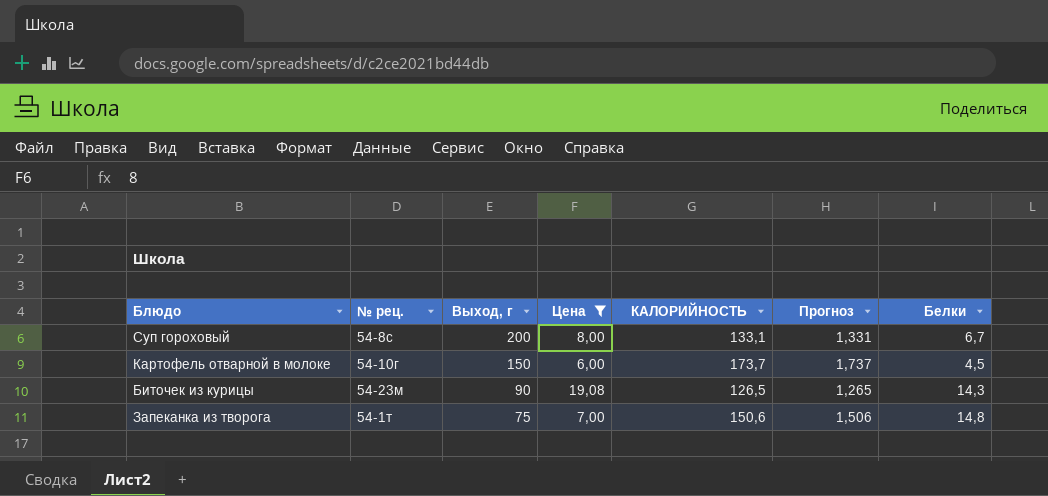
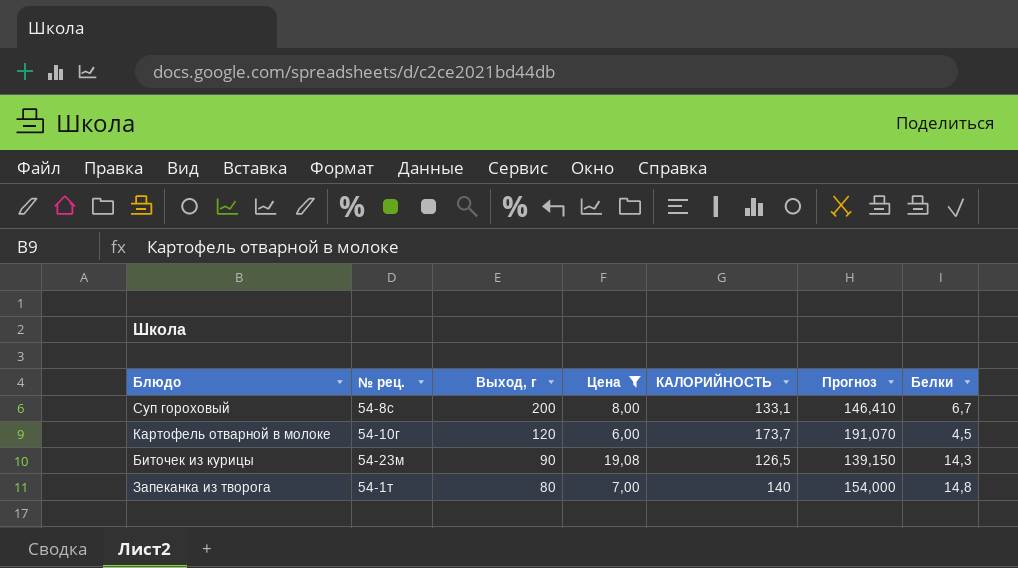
column Прогноз | formula: [КАЛОРИЙНОСТЬ] * 0,01 -> [КАЛОРИЙНОСТЬ] * 1,1
Картофель отварной в молоке | Выход, г: 150 -> 120
Запеканка из творога | Выход, г: 75 -> 80
Запеканка из творога | КАЛОРИЙНОСТЬ: 150,6 -> 140

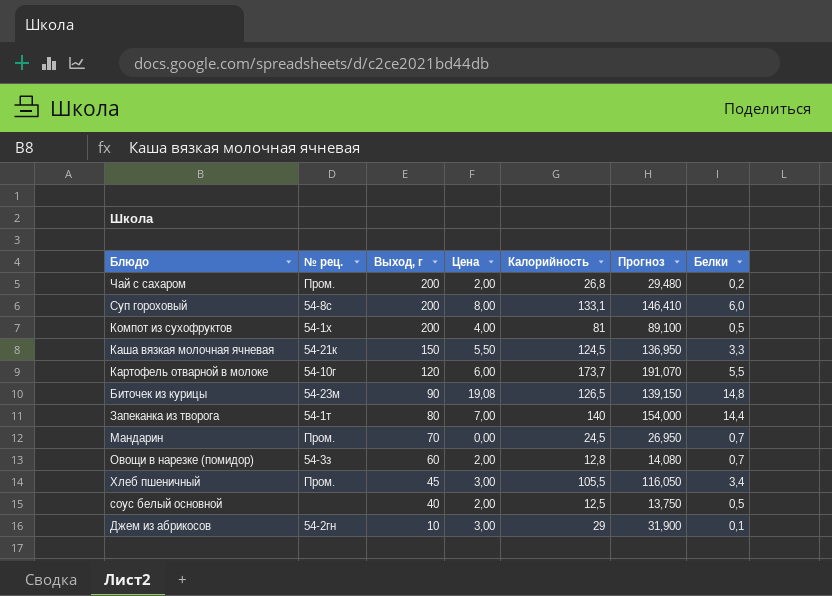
filter: Цена >= 6,00 -> none
column name: КАЛОРИЙНОСТЬ -> Калорийность
Суп гороховый | Белки: 6,7 -> 6,0
Картофель отварной в молоке | Белки: 4,5 -> 5,5
Биточек из курицы | Белки: 14,3 -> 14,8
Запеканка из творога | Белки: 14,8 -> 14,4

